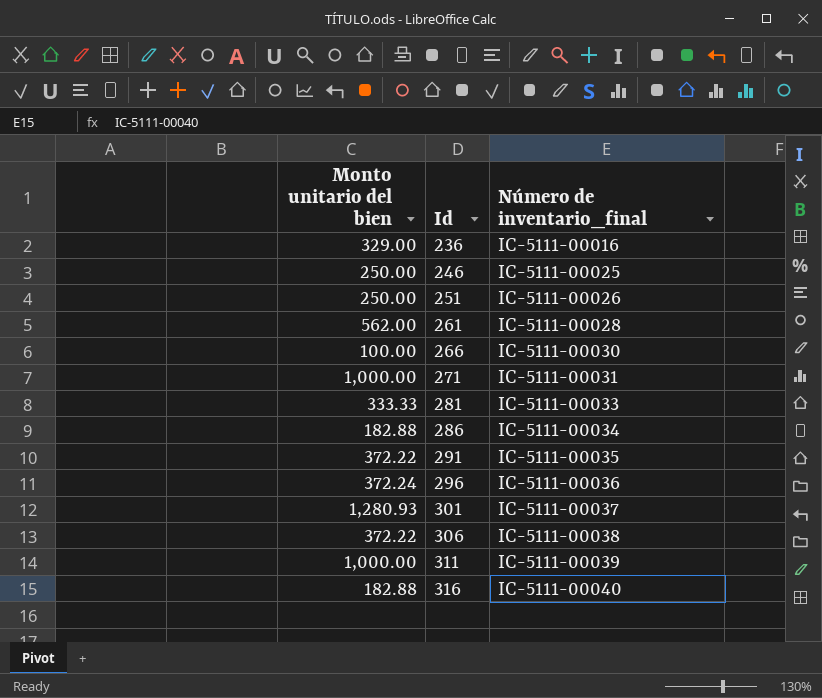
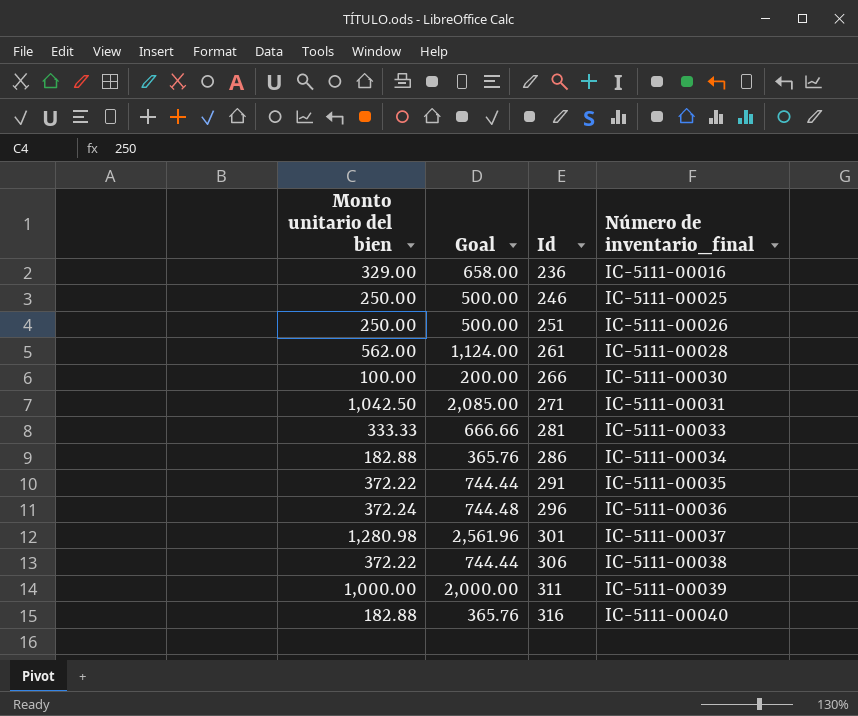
column Goal | formula: none -> [Monto unitario del bien] * 2
271 | Monto unitario del bien: 1,000.00 -> 1,042.50
301 | Monto unitario del bien: 1,280.93 -> 1,280.98

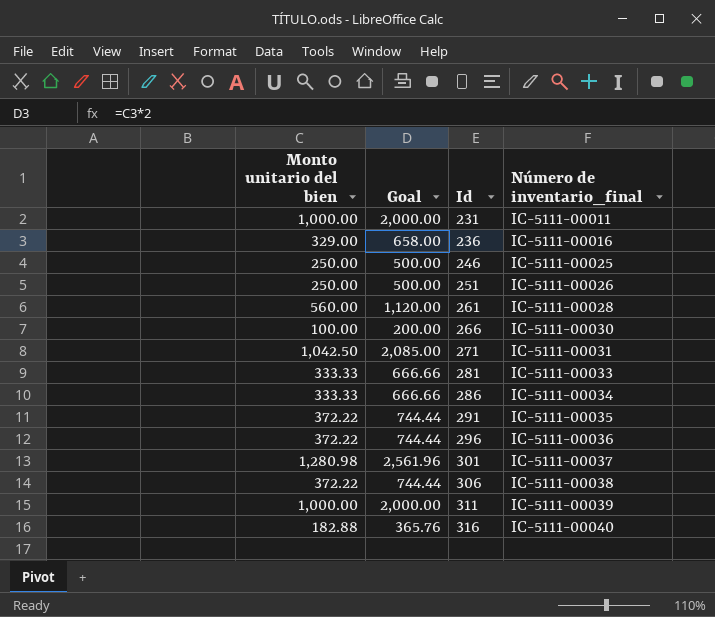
row 231: none -> 1,000.00 | 2,000.00 | IC-5111-00011
261 | Monto unitario del bien: 562.00 -> 560.00
261 | Goal: 1,124.00 -> 1,120.00
286 | Monto unitario del bien: 182.88 -> 333.33
286 | Goal: 365.76 -> 666.66
296 | Monto unitario del bien: 372.24 -> 372.22
296 | Goal: 744.48 -> 744.44

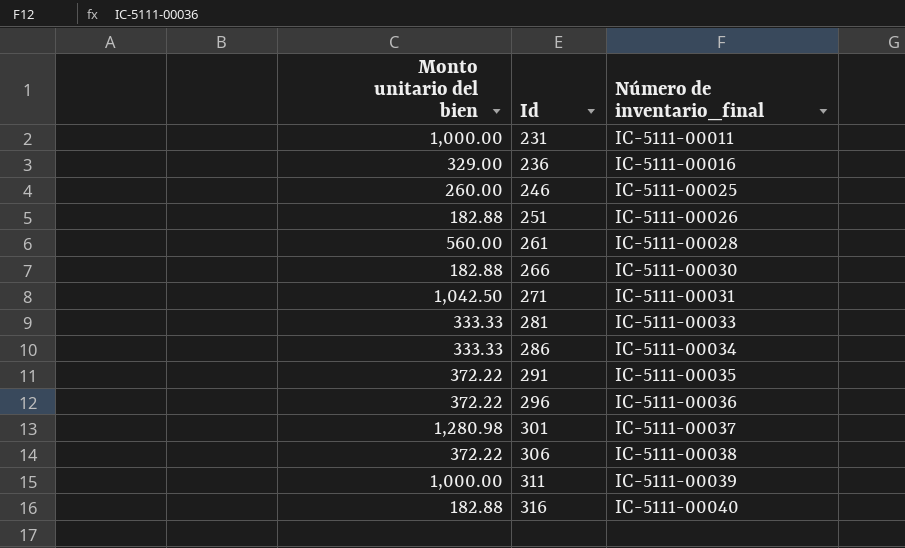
column Goal | formula: [Monto unitario del bien] * 2 -> none
246 | Monto unitario del bien: 250.00 -> 260.00
251 | Monto unitario del bien: 250.00 -> 182.88
266 | Monto unitario del bien: 100.00 -> 182.88

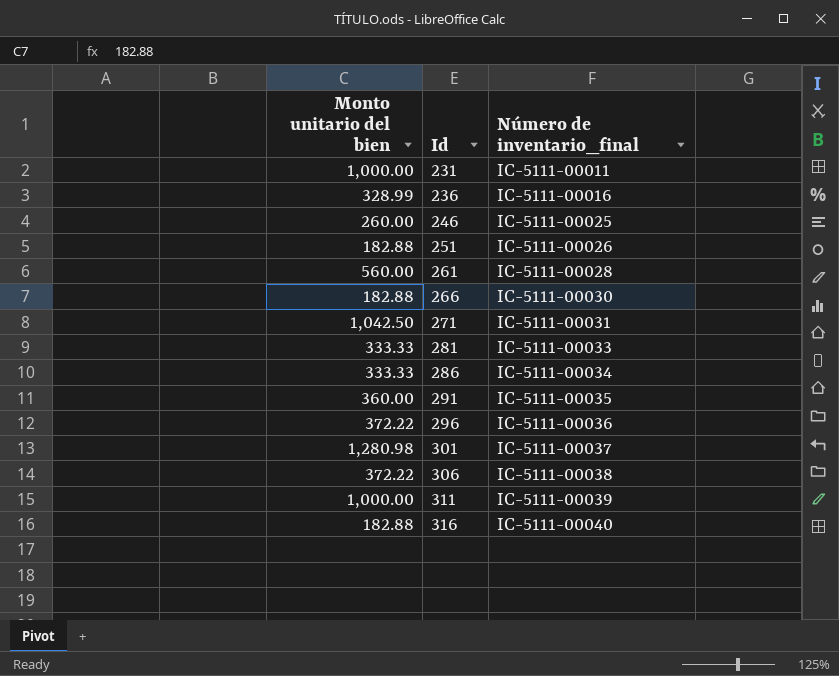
236 | Monto unitario del bien: 329.00 -> 328.99
291 | Monto unitario del bien: 372.22 -> 360.00

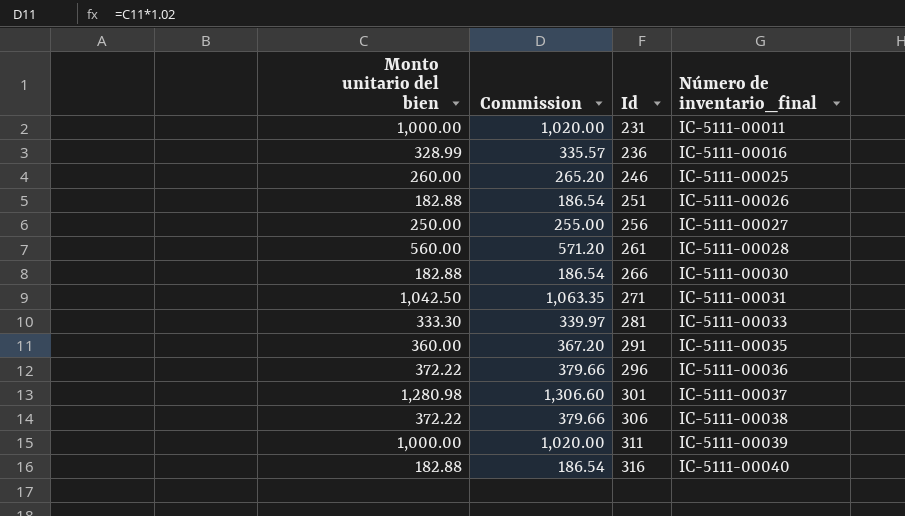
column Commission | formula: none -> [Monto unitario del bien] * 1.02
row 286: 333.33 | IC-5111-00034 -> none
row 256: none -> 250.00 | 255.00 | IC-5111-00027
281 | Monto unitario del bien: 333.33 -> 333.30

